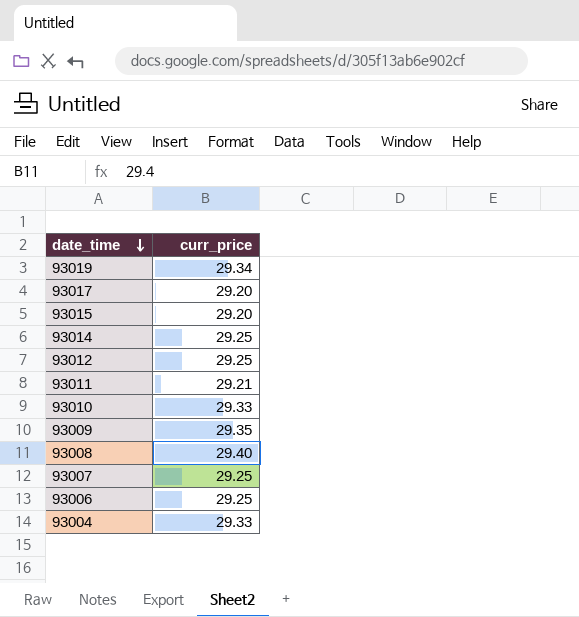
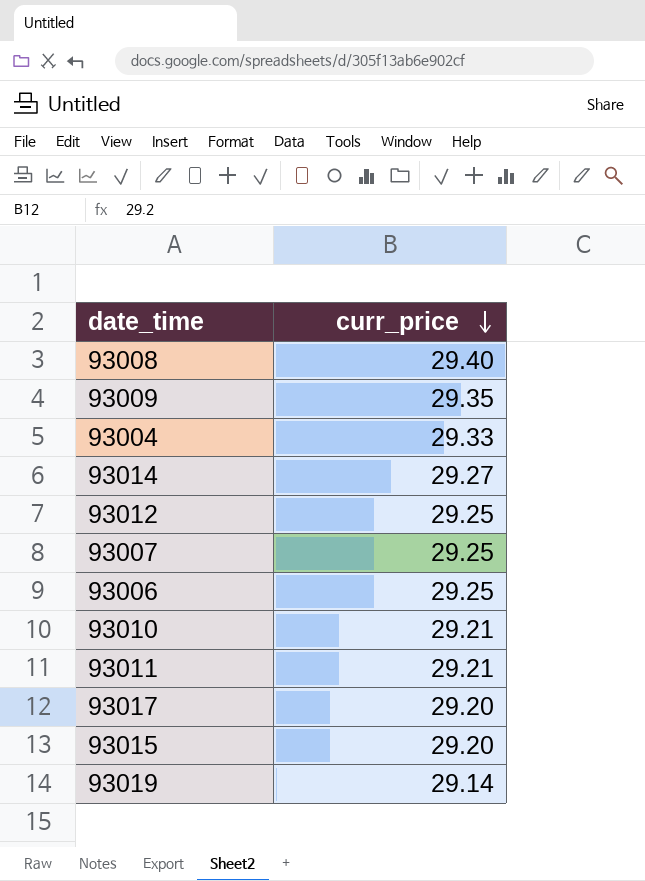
row order: date_time descending -> curr_price descending
93014 | curr_price: 29.25 -> 29.27
93010 | curr_price: 29.33 -> 29.21
93019 | curr_price: 29.34 -> 29.14

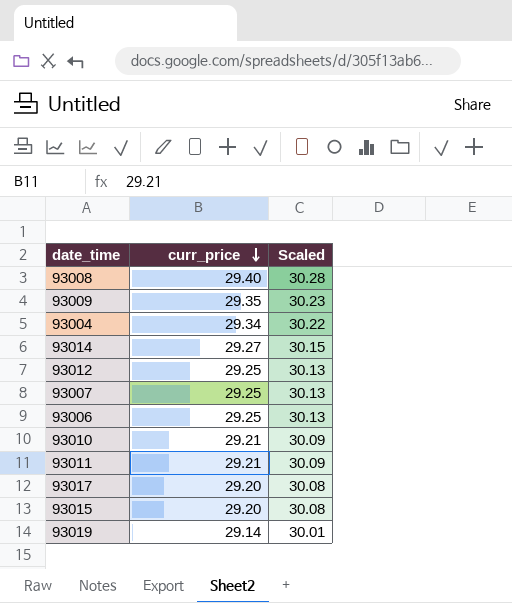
column Scaled | formula: none -> [curr_price] * 1.03
93004 | curr_price: 29.33 -> 29.34

